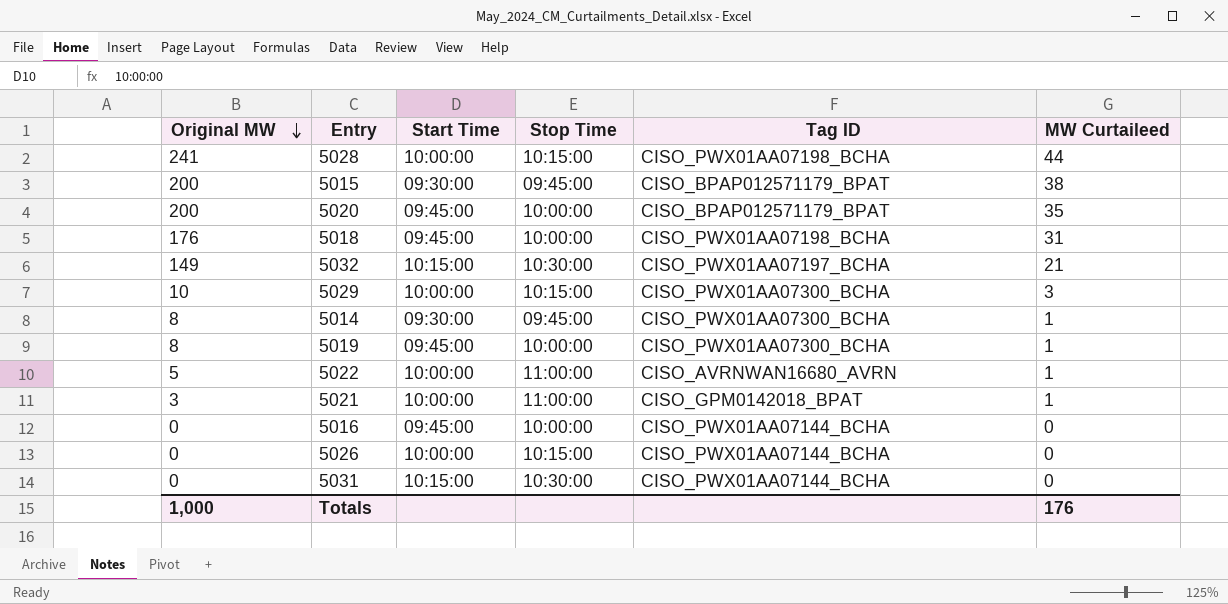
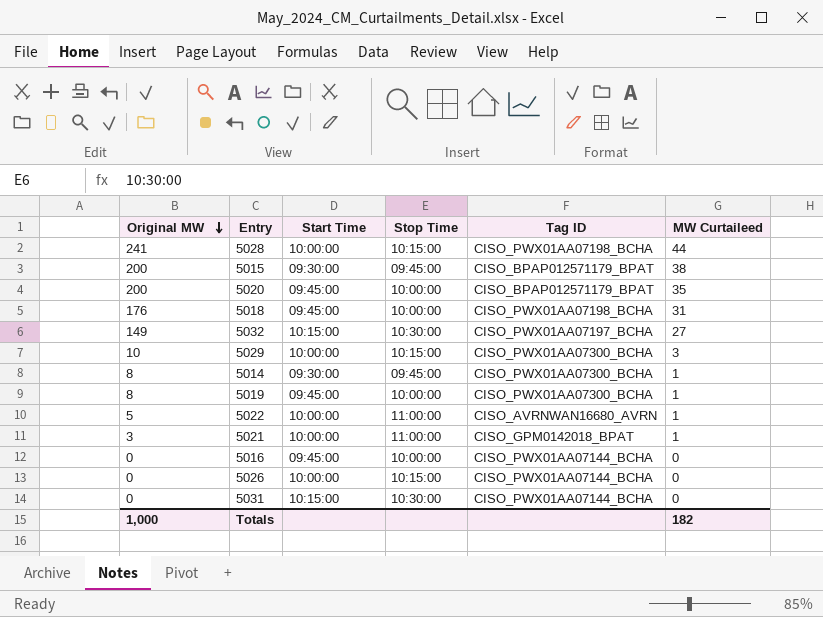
5032 | MW Curtaileed: 21 -> 27
Totals | MW Curtaileed: 176 -> 182

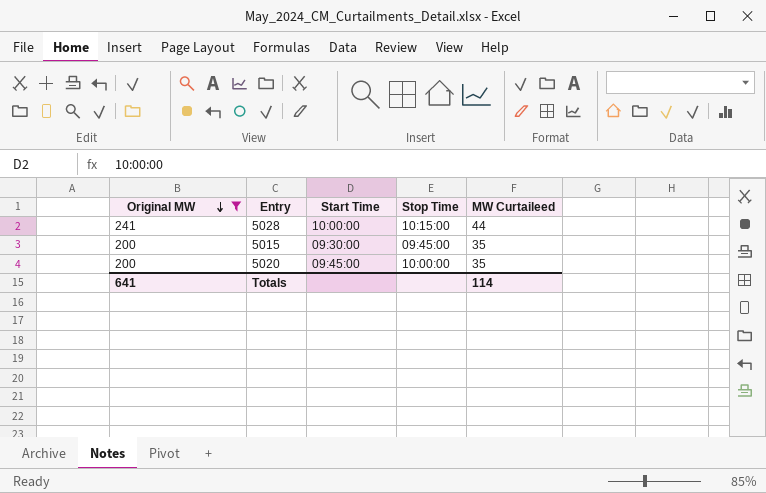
filter: none -> Original MW >= 200
column Tag ID | position: 5 -> none
5015 | MW Curtaileed: 38 -> 35
Totals | Original MW: 1,000 -> 641
Totals | MW Curtaileed: 182 -> 114

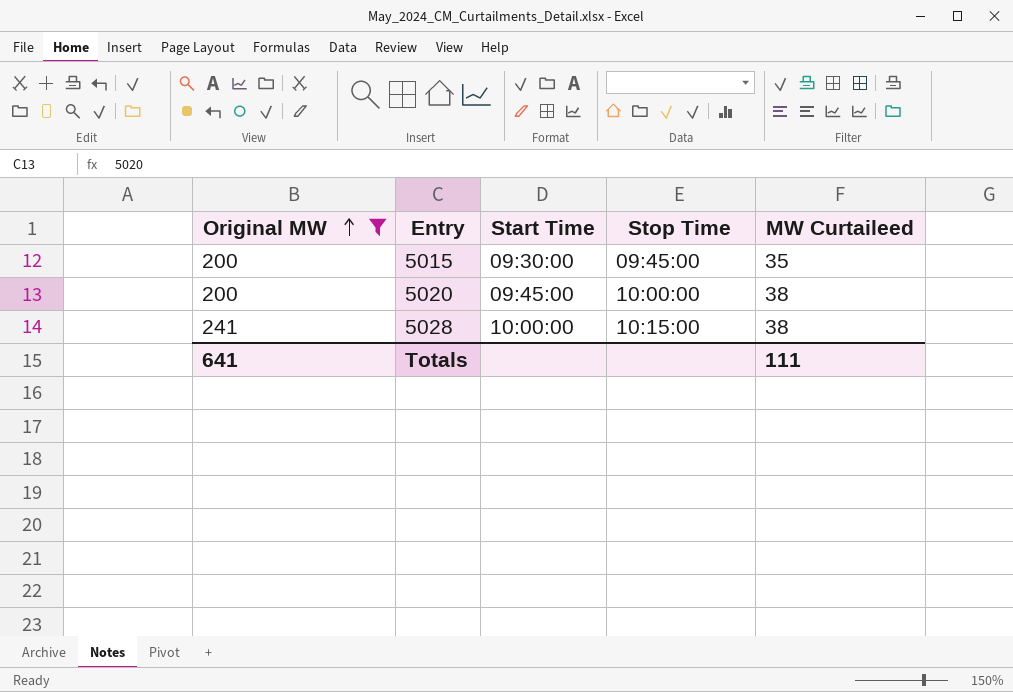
row order: Original MW descending -> Original MW ascending
5020 | MW Curtaileed: 35 -> 38
5028 | MW Curtaileed: 44 -> 38
Totals | MW Curtaileed: 114 -> 111

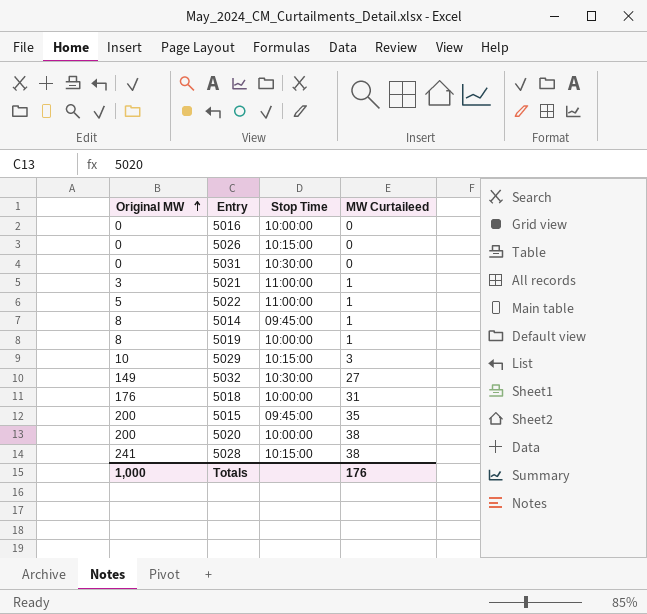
filter: Original MW >= 200 -> none
column Start Time | position: 3 -> none
Totals | Original MW: 641 -> 1,000
Totals | MW Curtaileed: 111 -> 176

